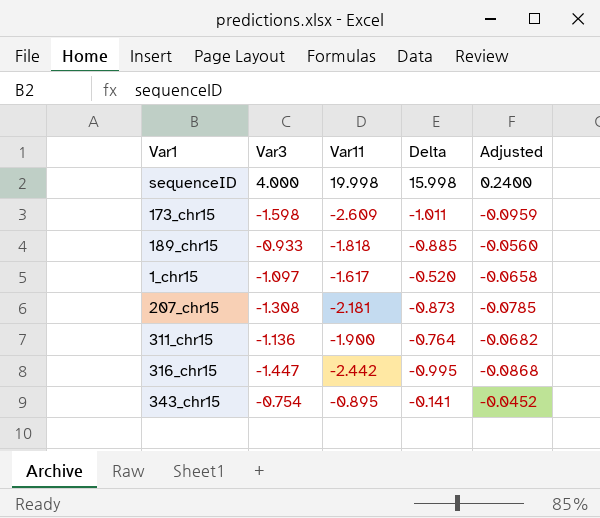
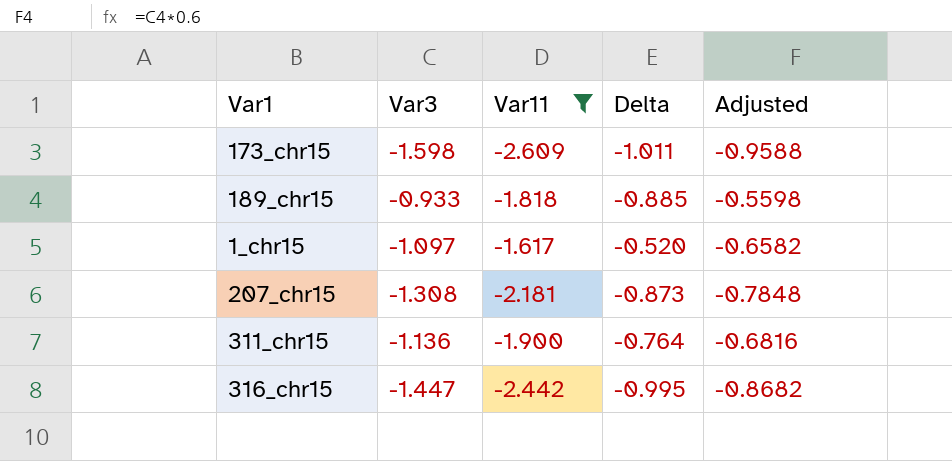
filter: none -> Var11 <= -1.617
column Adjusted | formula: [Var3] * 0.06 -> [Var3] * 0.6

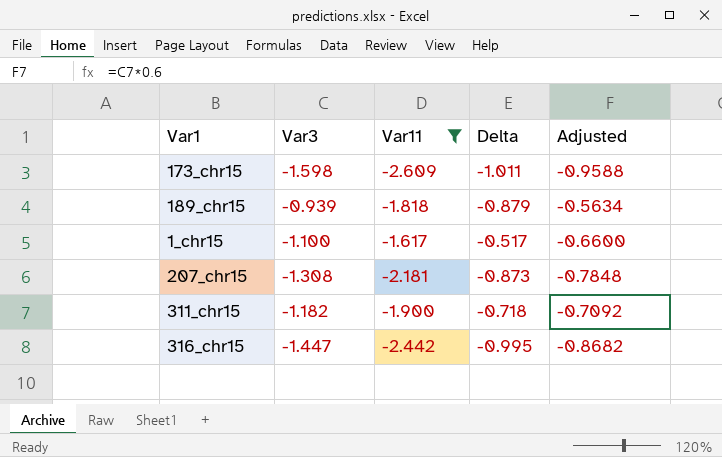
189_chr15 | Var3: -0.933 -> -0.939
189_chr15 | Delta: -0.885 -> -0.879
189_chr15 | Adjusted: -0.5598 -> -0.5634
1_chr15 | Var3: -1.097 -> -1.100
1_chr15 | Delta: -0.520 -> -0.517
1_chr15 | Adjusted: -0.6582 -> -0.6600
311_chr15 | Var3: -1.136 -> -1.182
311_chr15 | Delta: -0.764 -> -0.718
311_chr15 | Adjusted: -0.6816 -> -0.7092

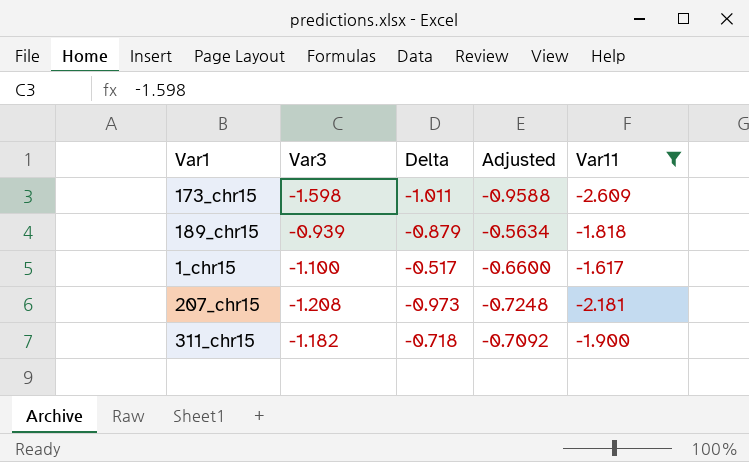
column Var11 | position: 3 -> 5
row 316_chr15: -1.447 | -2.442 | -0.995 | -0.8682 -> none
207_chr15 | Var3: -1.308 -> -1.208
207_chr15 | Delta: -0.873 -> -0.973
207_chr15 | Adjusted: -0.7848 -> -0.7248

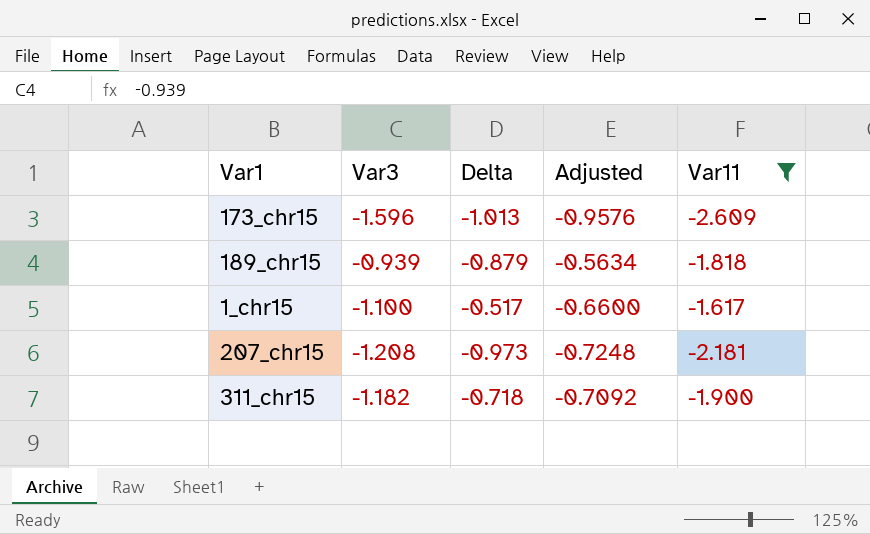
173_chr15 | Var3: -1.598 -> -1.596
173_chr15 | Delta: -1.011 -> -1.013
173_chr15 | Adjusted: -0.9588 -> -0.9576

